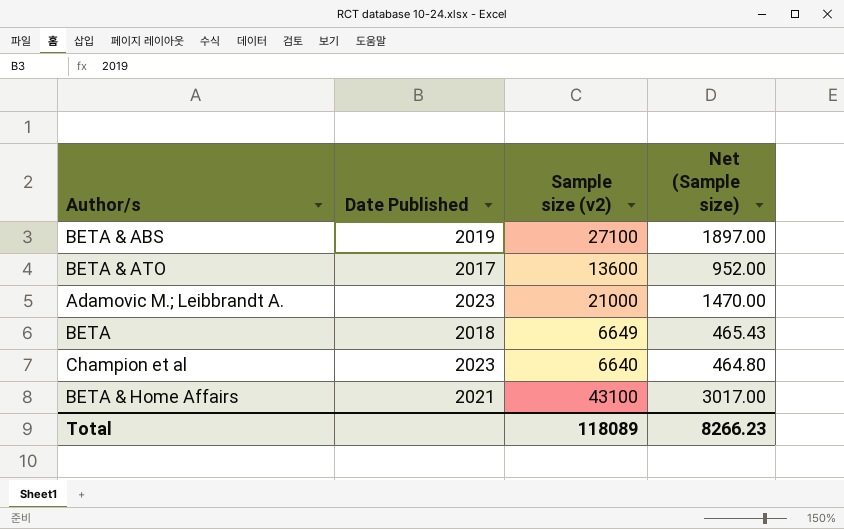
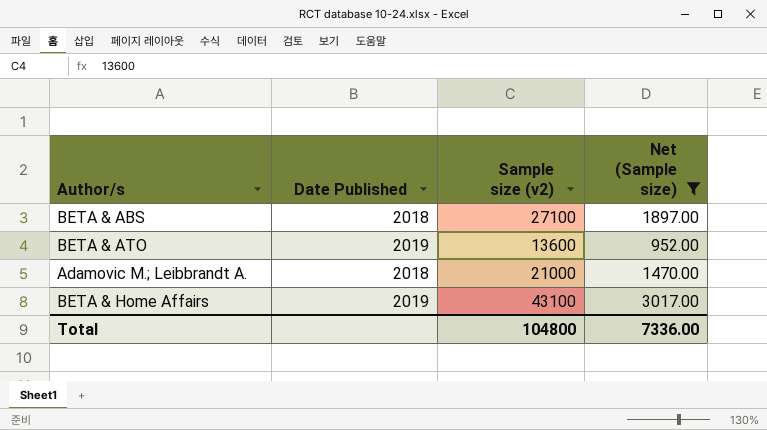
filter: none -> Net (Sample size) >= 952.00
BETA & ABS | Date Published: 2019 -> 2018
BETA & ATO | Date Published: 2017 -> 2019
Adamovic M.; Leibbrandt A. | Date Published: 2023 -> 2018
BETA & Home Affairs | Date Published: 2021 -> 2019
Total | Sample size (v2): 118089 -> 104800
Total | Net (Sample size): 8266.23 -> 7336.00

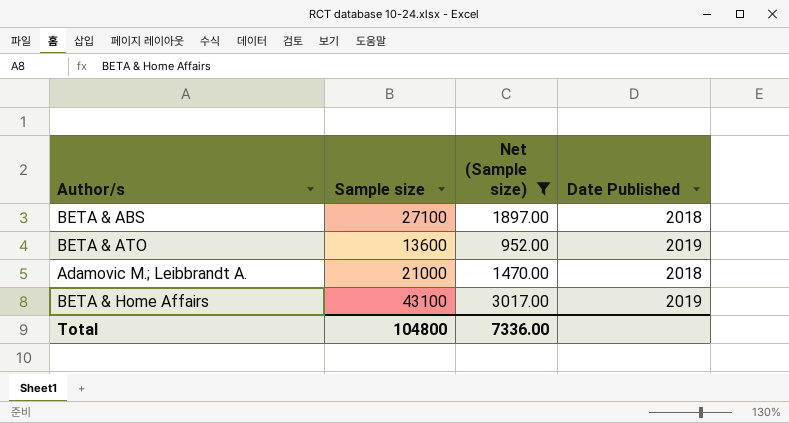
column name: Sample size (v2) -> Sample size
column Date Published | position: 2 -> 4

